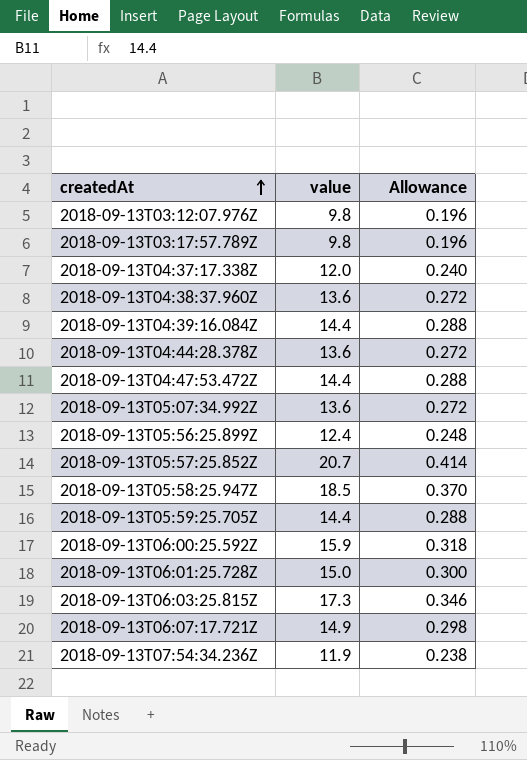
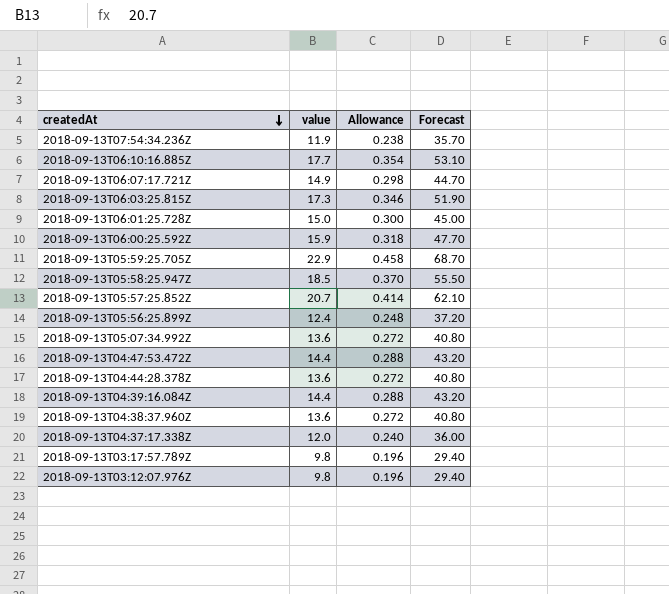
row order: createdAt ascending -> createdAt descending
column Forecast | formula: none -> [value] * 3
row 2018-09-13T06:10:16.885Z: none -> 17.7 | 0.354 | 53.10
2018-09-13T05:59:25.705Z | value: 14.4 -> 22.9
2018-09-13T05:59:25.705Z | Allowance: 0.288 -> 0.458

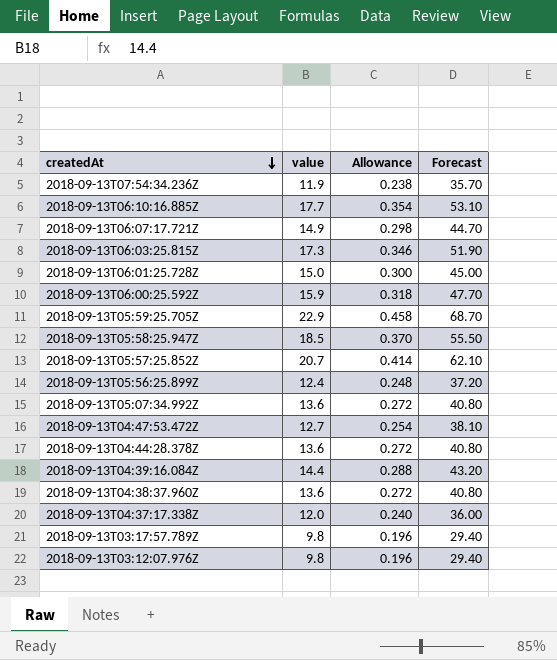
2018-09-13T04:47:53.472Z | value: 14.4 -> 12.7
2018-09-13T04:47:53.472Z | Allowance: 0.288 -> 0.254
2018-09-13T04:47:53.472Z | Forecast: 43.20 -> 38.10

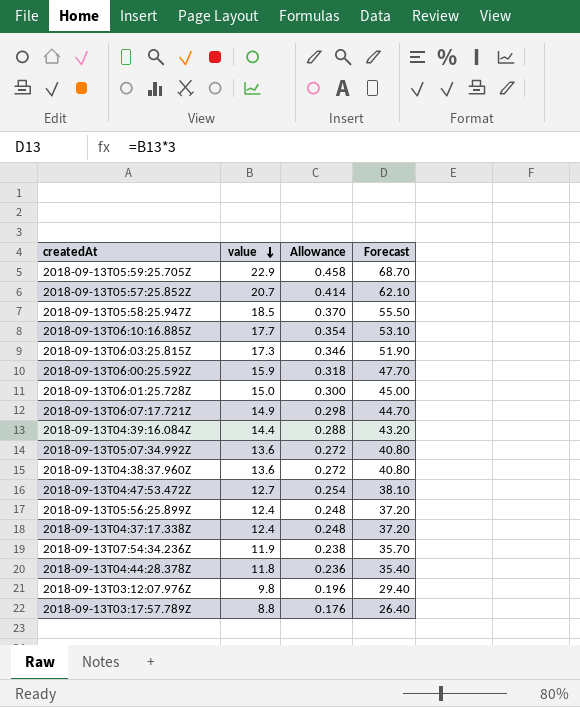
row order: createdAt descending -> value descending
2018-09-13T04:37:17.338Z | value: 12.0 -> 12.4
2018-09-13T04:37:17.338Z | Allowance: 0.240 -> 0.248
2018-09-13T04:37:17.338Z | Forecast: 36.00 -> 37.20
2018-09-13T04:44:28.378Z | value: 13.6 -> 11.8
2018-09-13T04:44:28.378Z | Allowance: 0.272 -> 0.236
2018-09-13T04:44:28.378Z | Forecast: 40.80 -> 35.40
2018-09-13T03:17:57.789Z | value: 9.8 -> 8.8
2018-09-13T03:17:57.789Z | Allowance: 0.196 -> 0.176
2018-09-13T03:17:57.789Z | Forecast: 29.40 -> 26.40

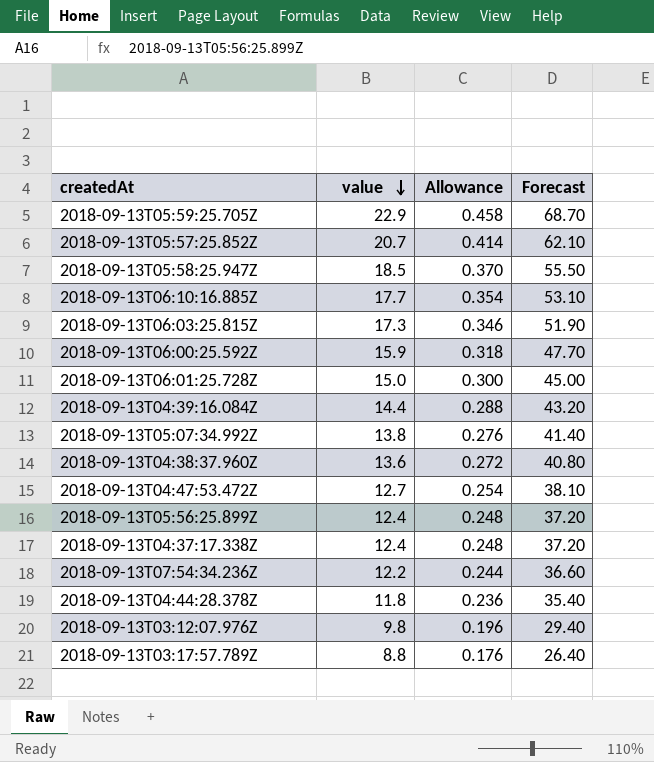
row 2018-09-13T06:07:17.721Z: 14.9 | 0.298 | 44.70 -> none
2018-09-13T05:07:34.992Z | value: 13.6 -> 13.8
2018-09-13T05:07:34.992Z | Allowance: 0.272 -> 0.276
2018-09-13T05:07:34.992Z | Forecast: 40.80 -> 41.40
2018-09-13T07:54:34.236Z | value: 11.9 -> 12.2
2018-09-13T07:54:34.236Z | Allowance: 0.238 -> 0.244
2018-09-13T07:54:34.236Z | Forecast: 35.70 -> 36.60

